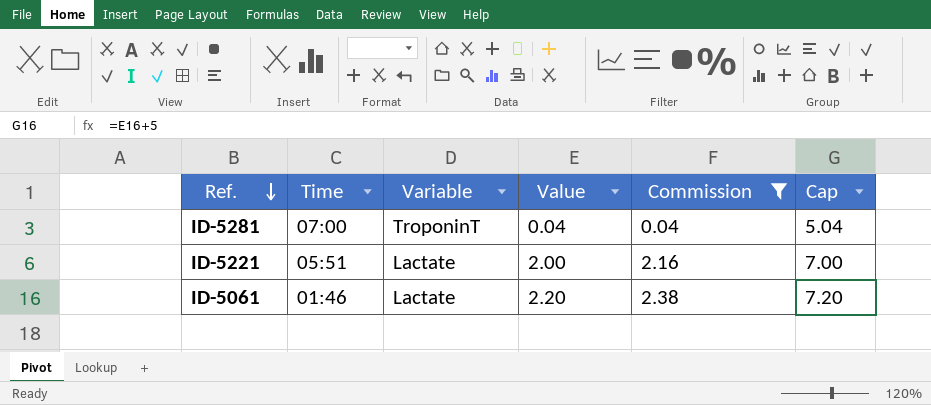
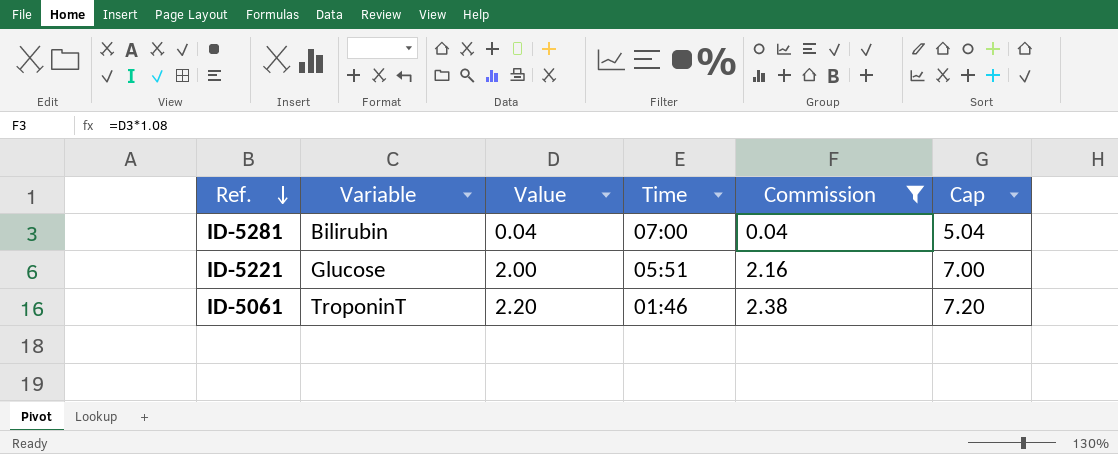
column Time | position: 2 -> 4
ID-5281 | Variable: TroponinT -> Bilirubin
ID-5221 | Variable: Lactate -> Glucose
ID-5061 | Variable: Lactate -> TroponinT

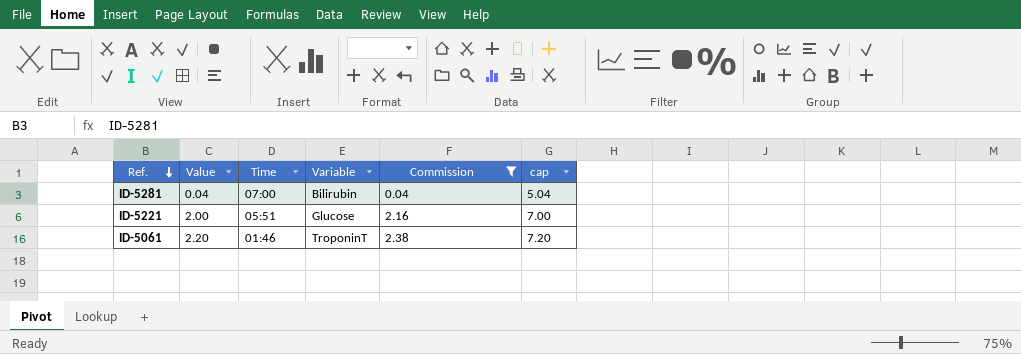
column Variable | position: 2 -> 4
column name: Cap -> cap

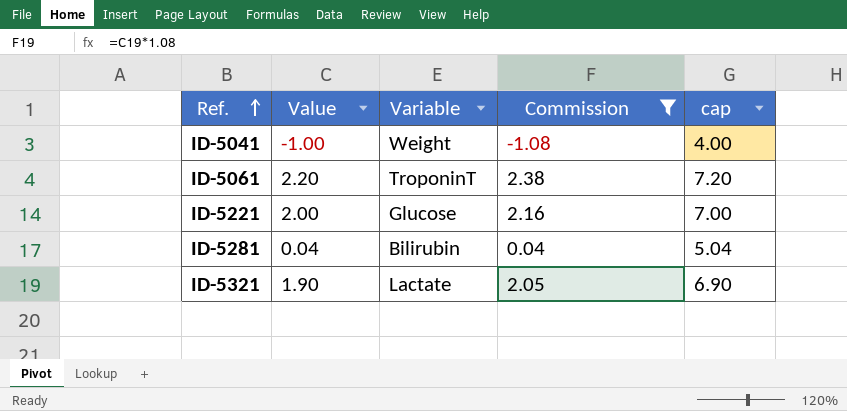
row order: Ref. descending -> Ref. ascending
column Time | position: 3 -> none
row ID-5041: none -> -1.00 | Weight | -1.08 | 4.00
row ID-5321: none -> 1.90 | Lactate | 2.05 | 6.90

